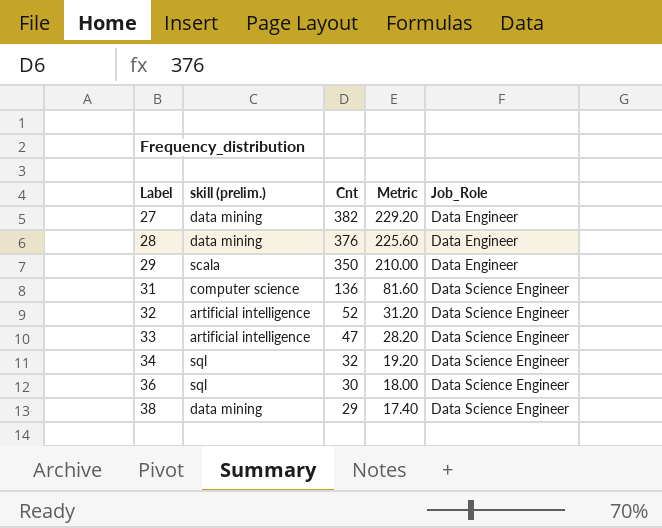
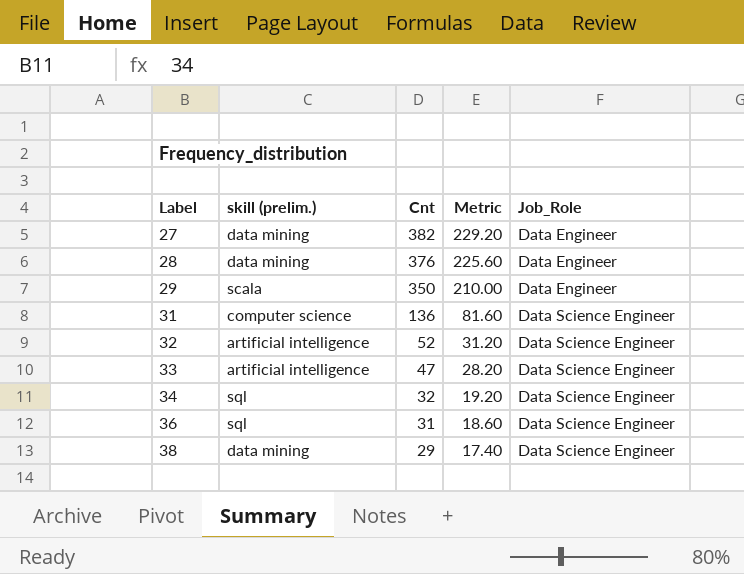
36 | Cnt: 30 -> 31
36 | Metric: 18.00 -> 18.60

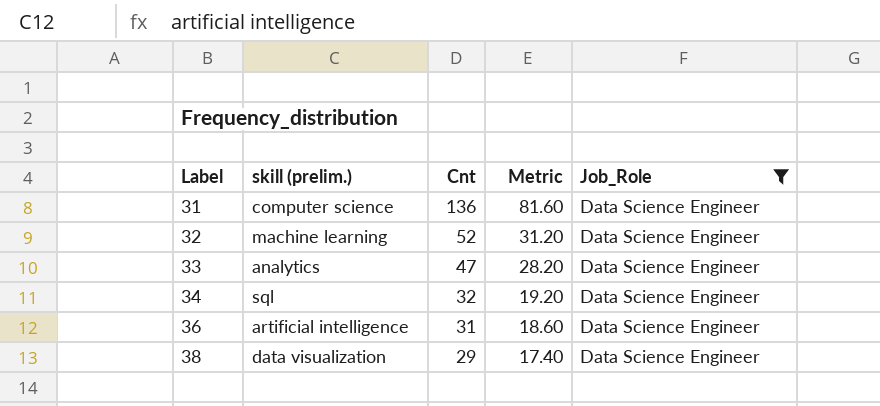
filter: none -> Job_Role = Data Science Engineer
32 | skill (prelim.): artificial intelligence -> machine learning
33 | skill (prelim.): artificial intelligence -> analytics
36 | skill (prelim.): sql -> artificial intelligence
38 | skill (prelim.): data mining -> data visualization

